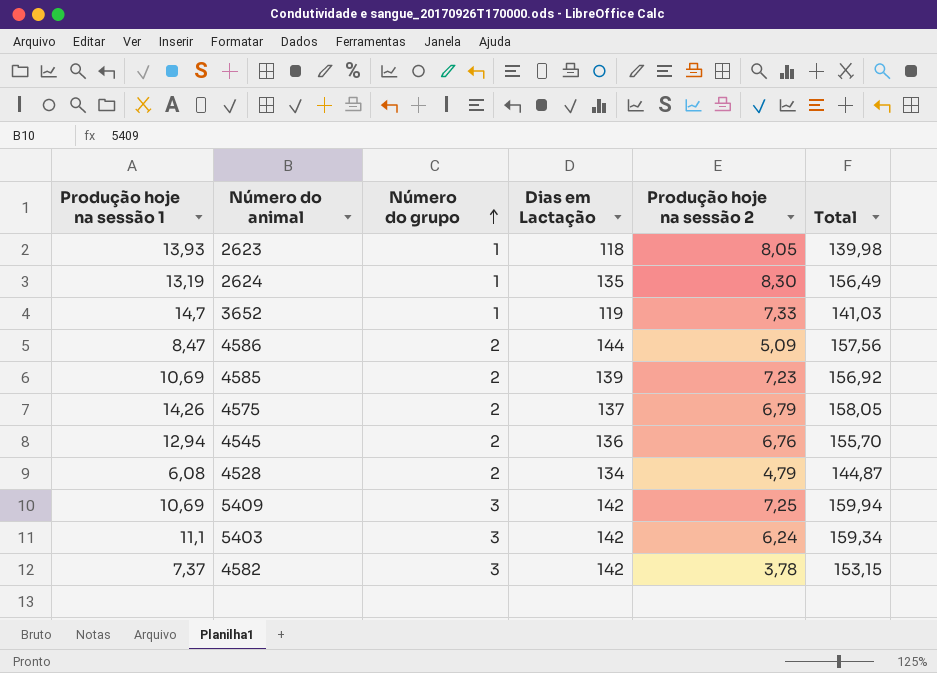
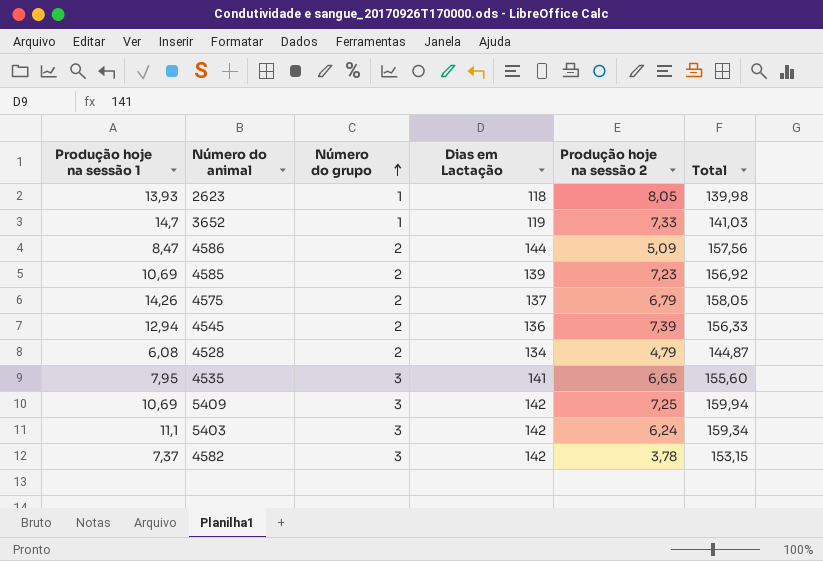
row 2624: 13,19 | 1 | 135 | 8,30 | 156,49 -> none
4545 | Produção hoje na sessão 2: 6,76 -> 7,39
4545 | Total: 155,70 -> 156,33
row 4535: none -> 7,95 | 3 | 141 | 6,65 | 155,60

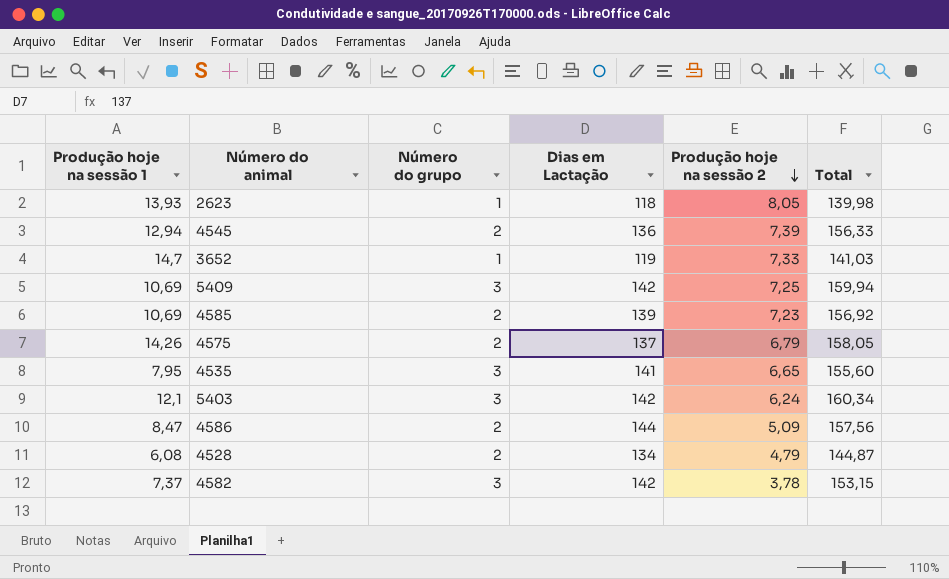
row order: Número do grupo ascending -> Produção hoje na sessão 2 descending
5403 | Produção hoje na sessão 1: 11,1 -> 12,1
5403 | Total: 159,34 -> 160,34

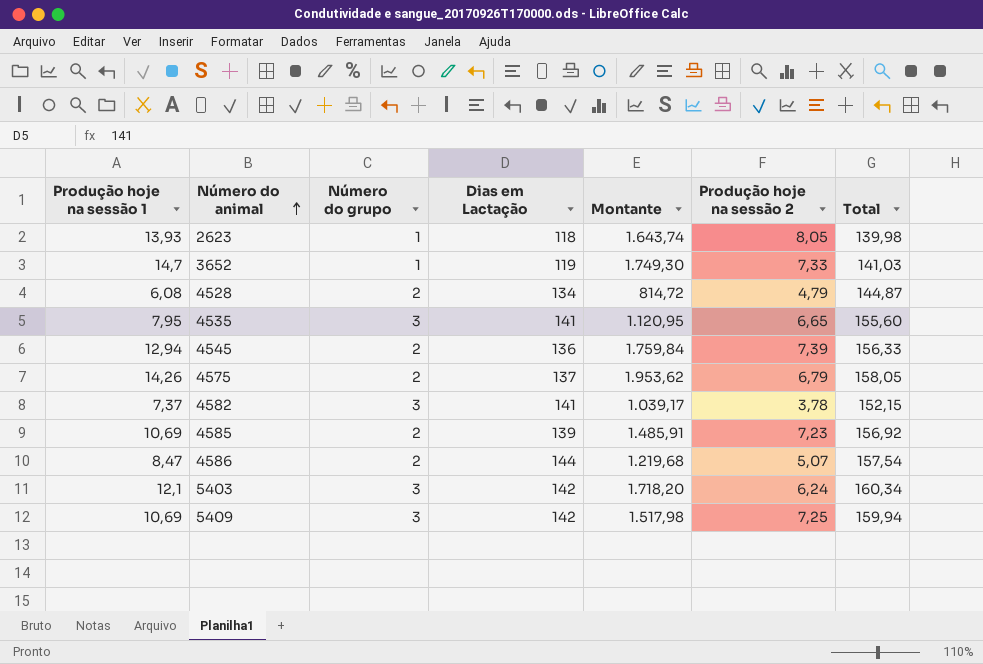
row order: Produção hoje na sessão 2 descending -> Número do animal ascending
column Montante | formula: none -> [Produção hoje na sessão 1] * [Dias em Lactação]
4582 | Dias em Lactação: 142 -> 141
4582 | Total: 153,15 -> 152,15
4586 | Produção hoje na sessão 2: 5,09 -> 5,07
4586 | Total: 157,56 -> 157,54

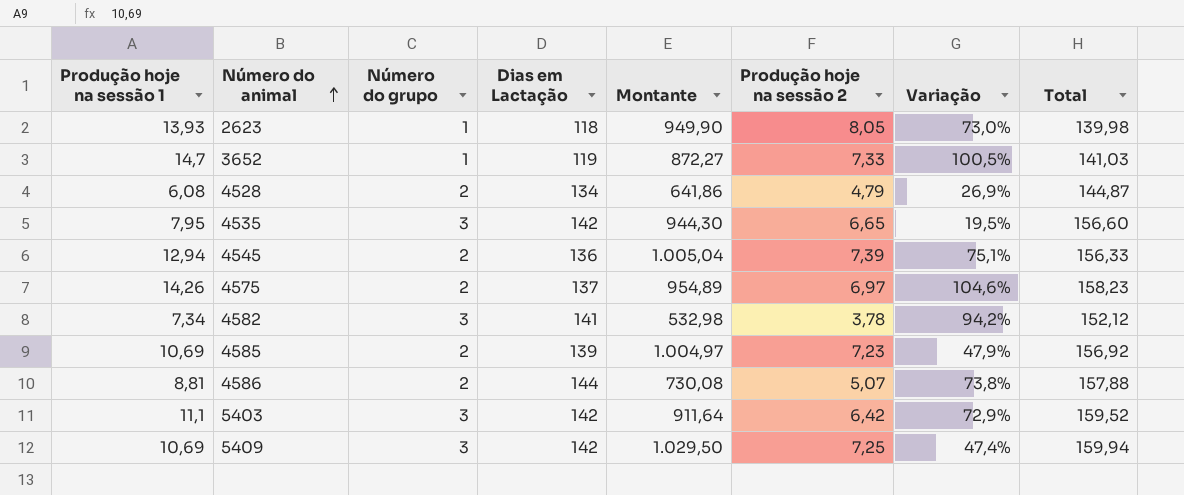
column Montante | formula: [Produção hoje na sessão 1] * [Dias em Lactação] -> [Dias em Lactação] * [Produção hoje na sessão 2]
column Variação | formula: none -> ([Produção hoje na sessão 1] - [Produção hoje na sessão 2]) / [Produção hoje na sessão 2]
4535 | Dias em Lactação: 141 -> 142
4535 | Total: 155,60 -> 156,60
4575 | Produção hoje na sessão 2: 6,79 -> 6,97
4575 | Total: 158,05 -> 158,23
4582 | Produção hoje na sessão 1: 7,37 -> 7,34
4582 | Total: 152,15 -> 152,12
4586 | Produção hoje na sessão 1: 8,47 -> 8,81
4586 | Total: 157,54 -> 157,88
5403 | Produção hoje na sessão 1: 12,1 -> 11,1
5403 | Produção hoje na sessão 2: 6,24 -> 6,42
5403 | Total: 160,34 -> 159,52

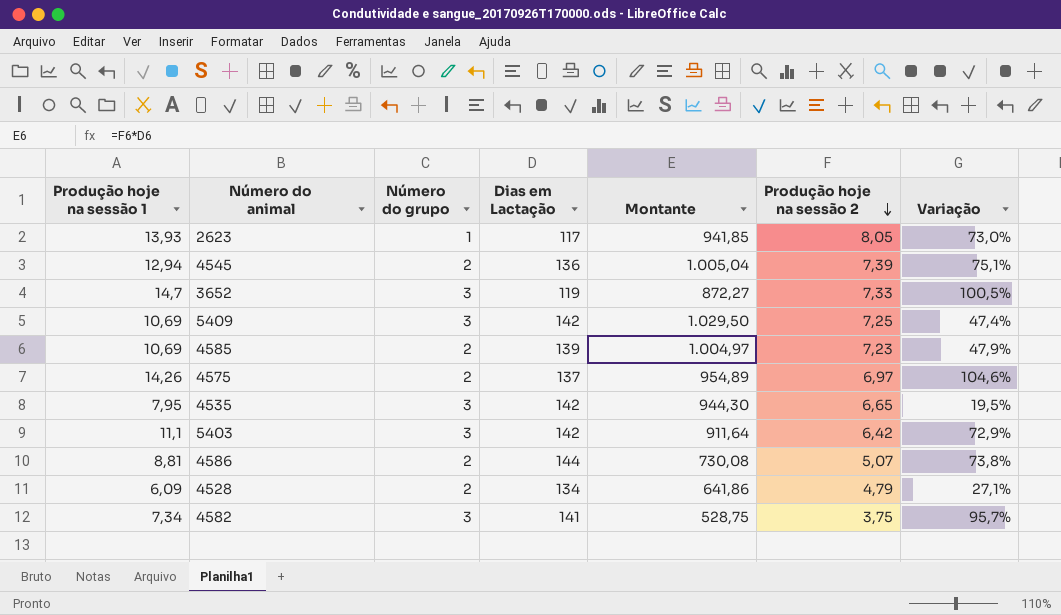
row order: Número do animal ascending -> Produção hoje na sessão 2 descending
column Total | formula: [Produção hoje na sessão 1] + [Dias em Lactação] + [Produção hoje na sessão 2] -> none
2623 | Dias em Lactação: 118 -> 117
2623 | Montante: 949,90 -> 941,85
3652 | Número do grupo: 1 -> 3
4528 | Produção hoje na sessão 1: 6,08 -> 6,09
4528 | Variação: 26,9% -> 27,1%
4582 | Montante: 532,98 -> 528,75
4582 | Produção hoje na sessão 2: 3,78 -> 3,75
4582 | Variação: 94,2% -> 95,7%

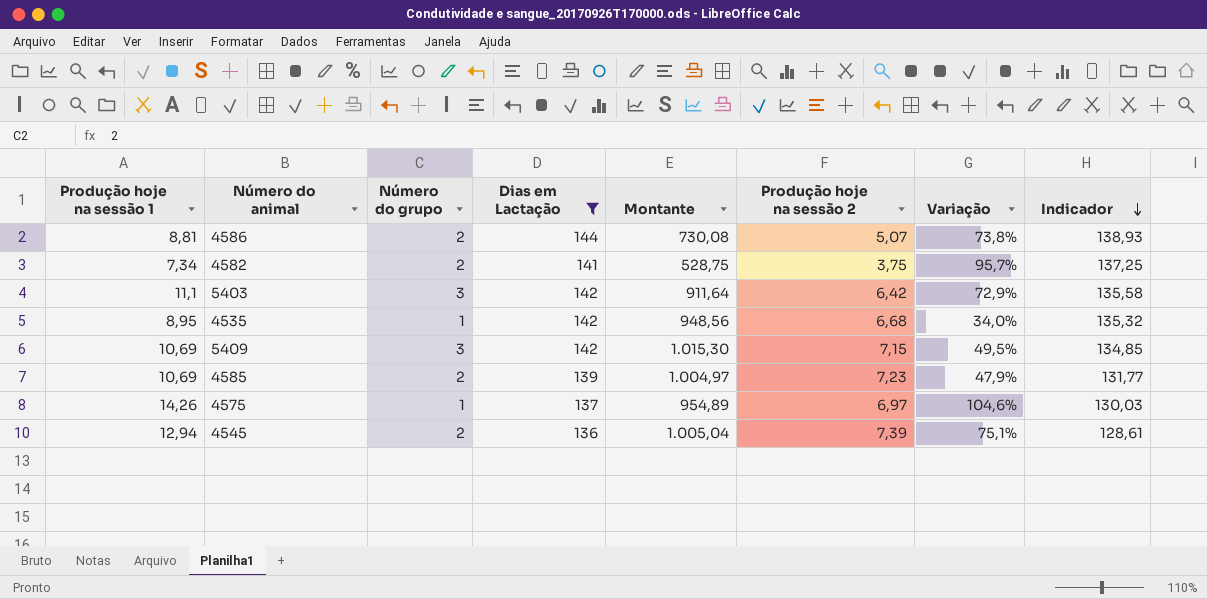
filter: none -> Dias em Lactação >= 136
row order: Produção hoje na sessão 2 descending -> Indicador descending
column Indicador | formula: none -> [Dias em Lactação] - [Produção hoje na sessão 2]
4582 | Número do grupo: 3 -> 2
4535 | Produção hoje na sessão 1: 7,95 -> 8,95
4535 | Número do grupo: 3 -> 1
4535 | Montante: 944,30 -> 948,56
4535 | Produção hoje na sessão 2: 6,65 -> 6,68
4535 | Variação: 19,5% -> 34,0%
5409 | Montante: 1.029,50 -> 1.015,30
5409 | Produção hoje na sessão 2: 7,25 -> 7,15
5409 | Variação: 47,4% -> 49,5%
4575 | Número do grupo: 2 -> 1

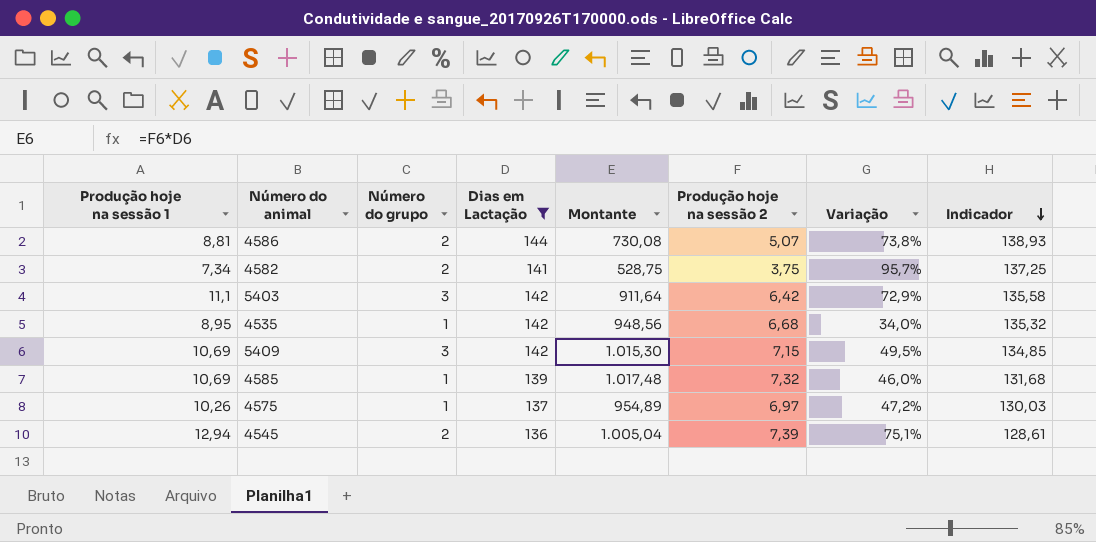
4585 | Número do grupo: 2 -> 1
4585 | Montante: 1.004,97 -> 1.017,48
4585 | Produção hoje na sessão 2: 7,23 -> 7,32
4585 | Variação: 47,9% -> 46,0%
4585 | Indicador: 131,77 -> 131,68
4575 | Produção hoje na sessão 1: 14,26 -> 10,26
4575 | Variação: 104,6% -> 47,2%

